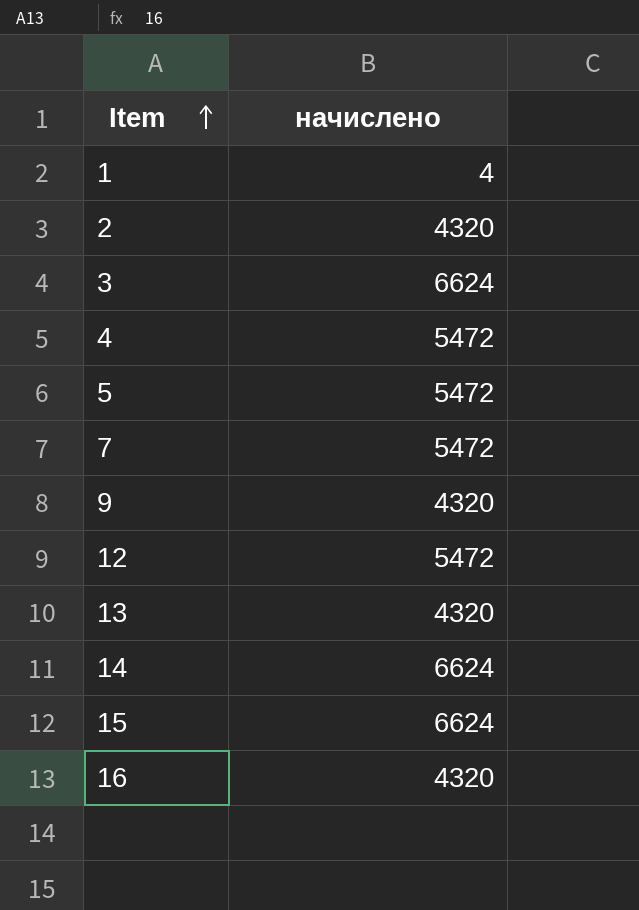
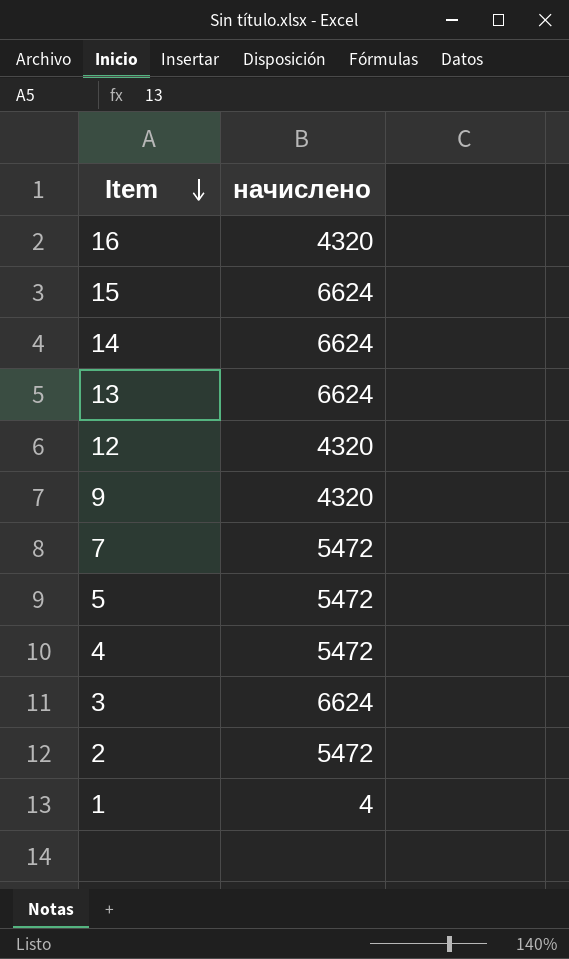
row order: Item ascending -> Item descending
13 | начислено: 4320 -> 6624
12 | начислено: 5472 -> 4320
2 | начислено: 4320 -> 5472

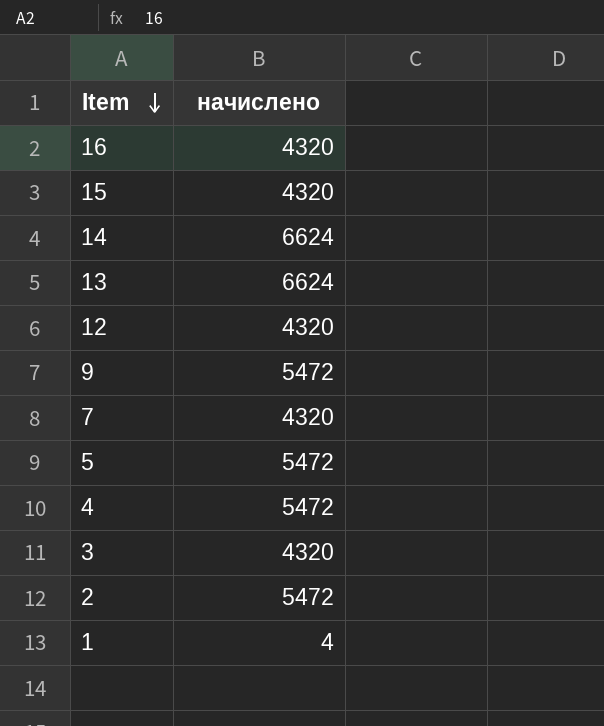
15 | начислено: 6624 -> 4320
9 | начислено: 4320 -> 5472
7 | начислено: 5472 -> 4320
3 | начислено: 6624 -> 4320

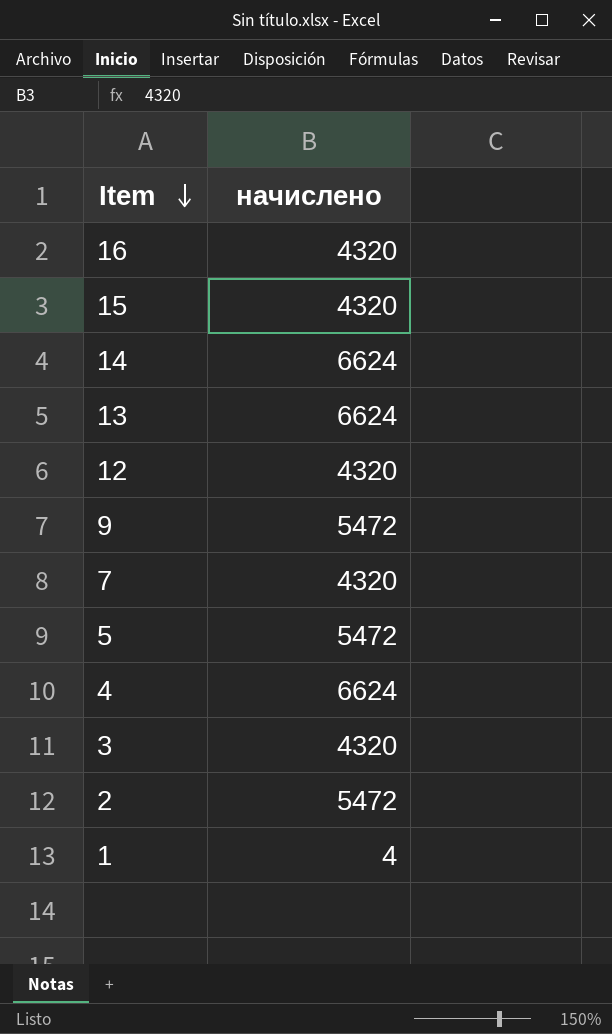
4 | начислено: 5472 -> 6624

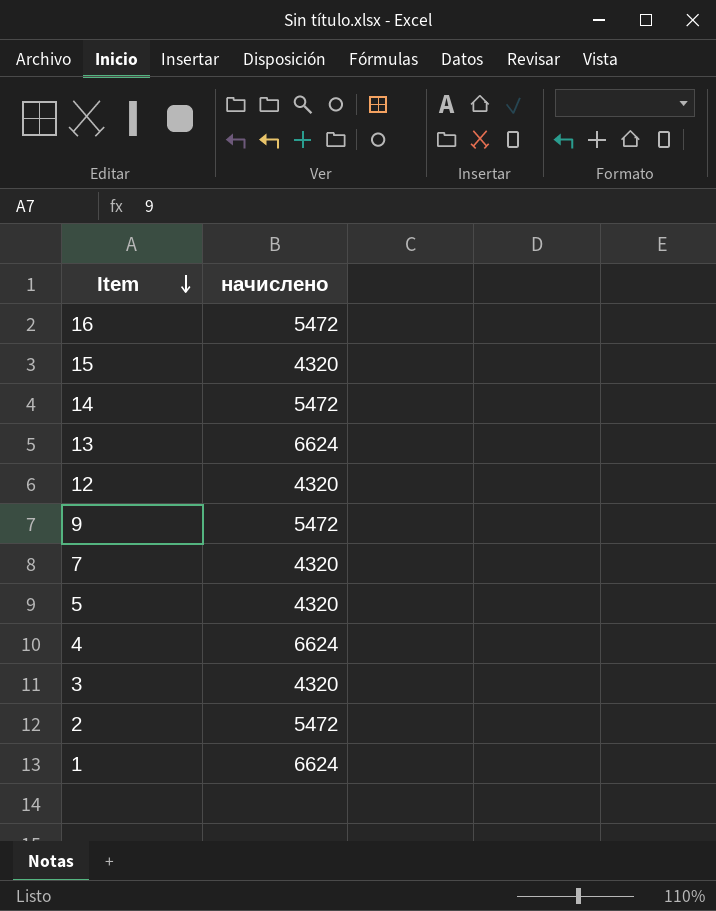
16 | начислено: 4320 -> 5472
14 | начислено: 6624 -> 5472
5 | начислено: 5472 -> 4320
1 | начислено: 4 -> 6624

